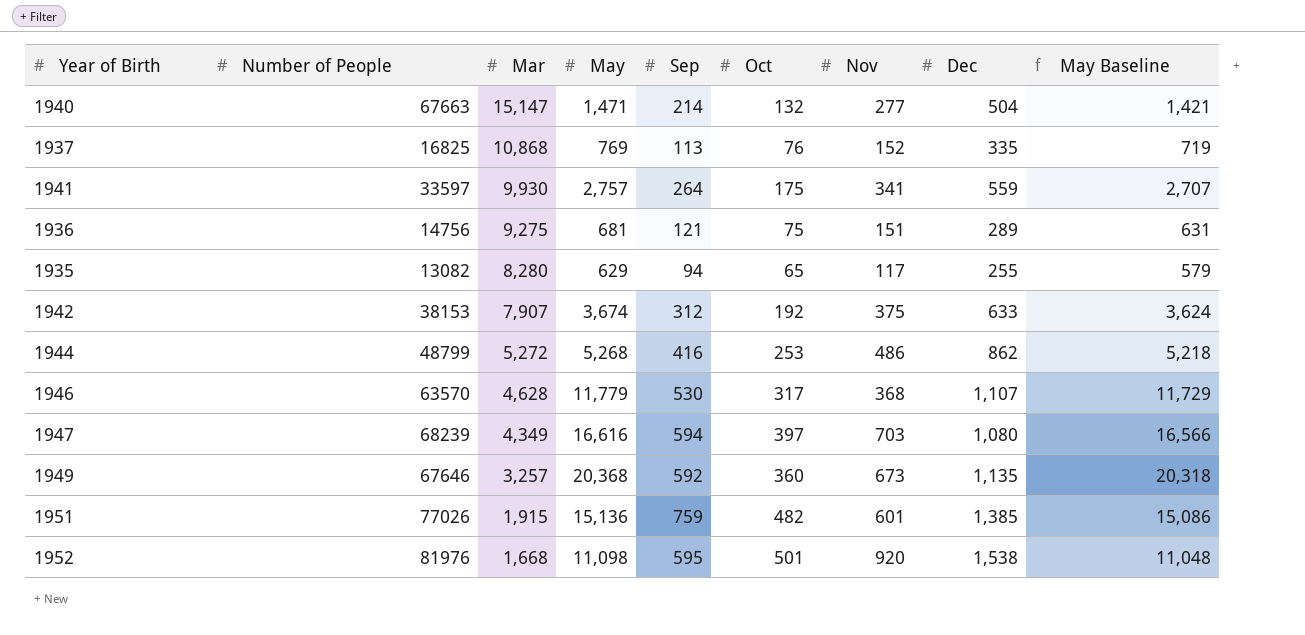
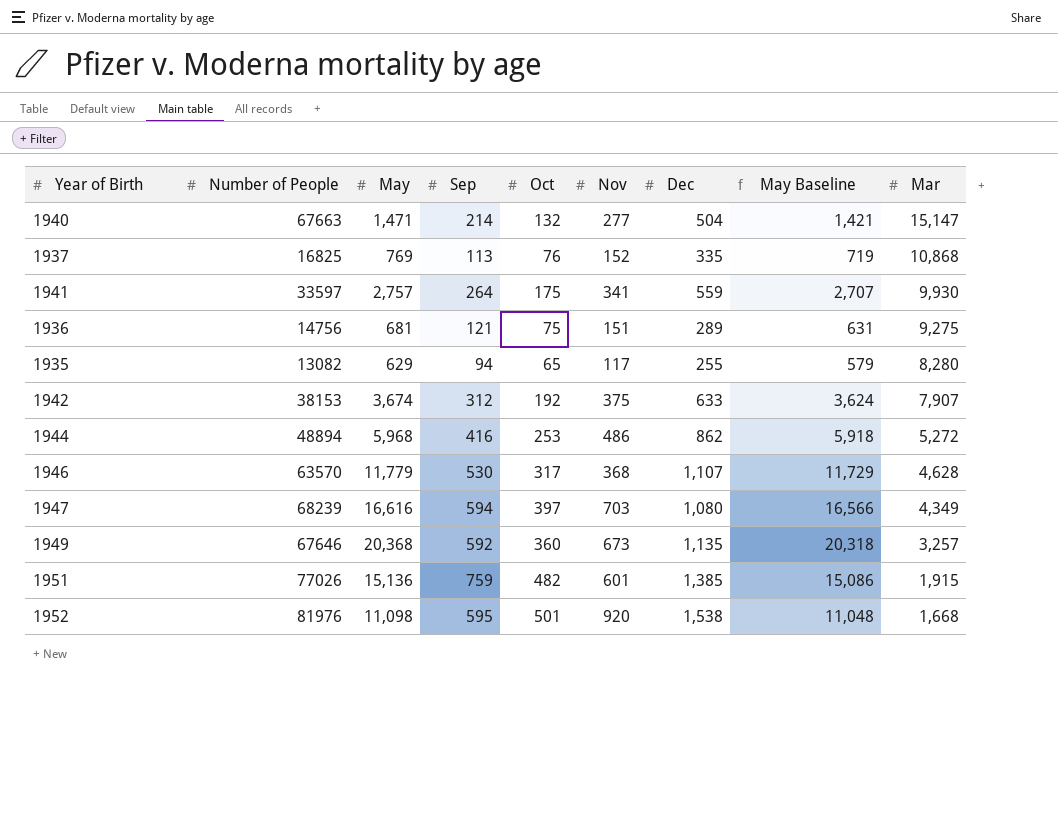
column Mar | position: 3 -> 9
1944 | Number of People: 48799 -> 48894
1944 | May: 5,268 -> 5,968
1944 | May Baseline: 5,218 -> 5,918

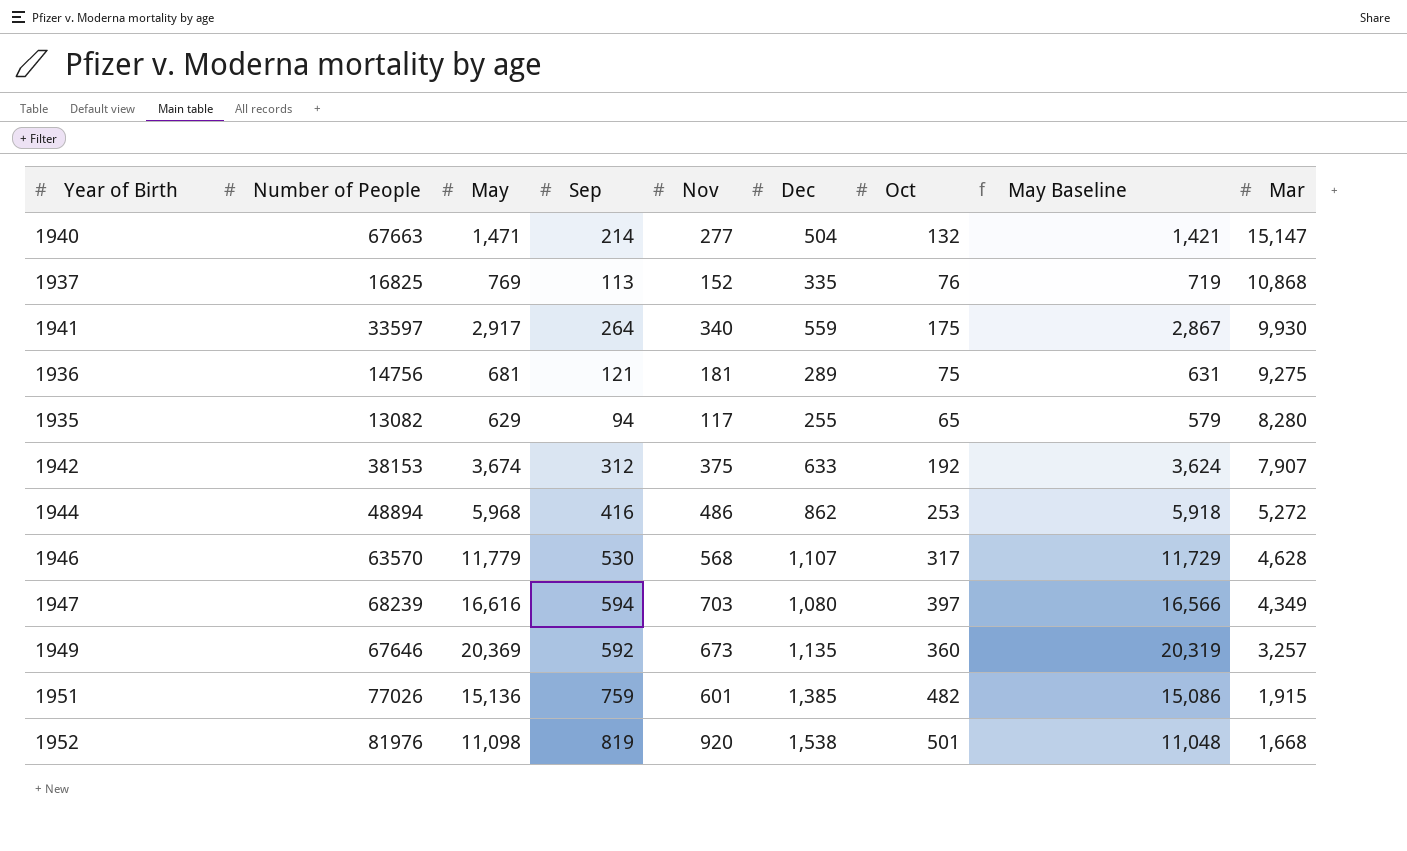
column Oct | position: 5 -> 7
1941 | May: 2,757 -> 2,917
1941 | Nov: 341 -> 340
1941 | May Baseline: 2,707 -> 2,867
1936 | Nov: 151 -> 181
1946 | Nov: 368 -> 568
1949 | May: 20,368 -> 20,369
1949 | May Baseline: 20,318 -> 20,319
1952 | Sep: 595 -> 819

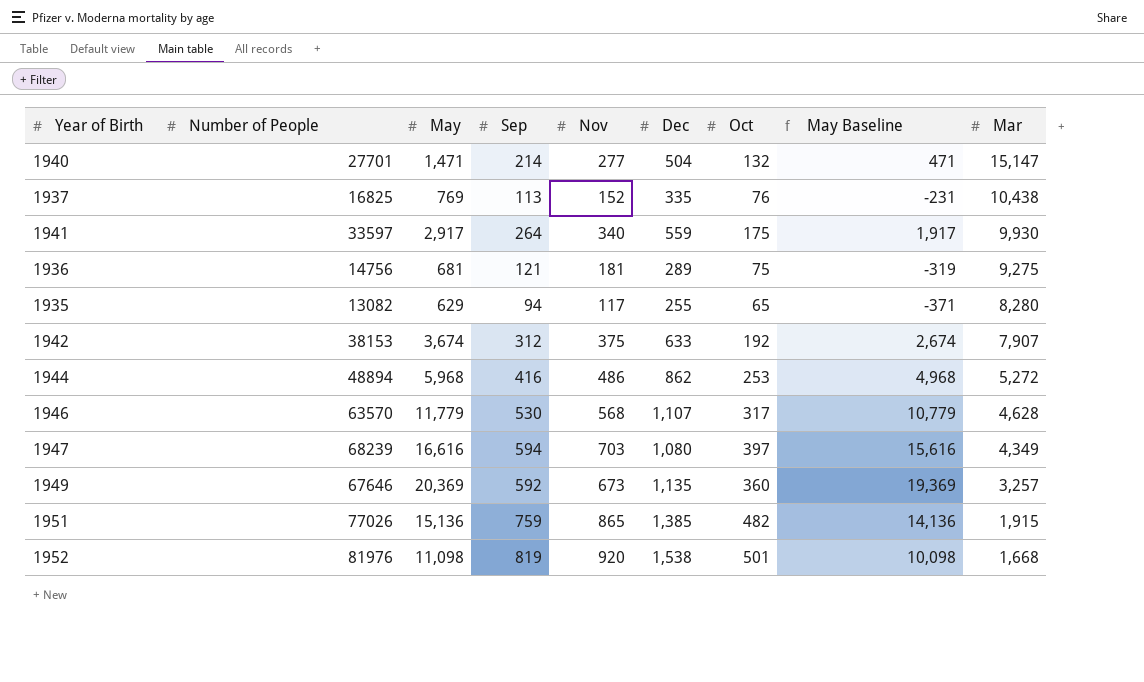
column May Baseline | formula: [May] - 50 -> [May] - 1000
1940 | Number of People: 67663 -> 27701
1937 | Mar: 10,868 -> 10,438
1951 | Nov: 601 -> 865

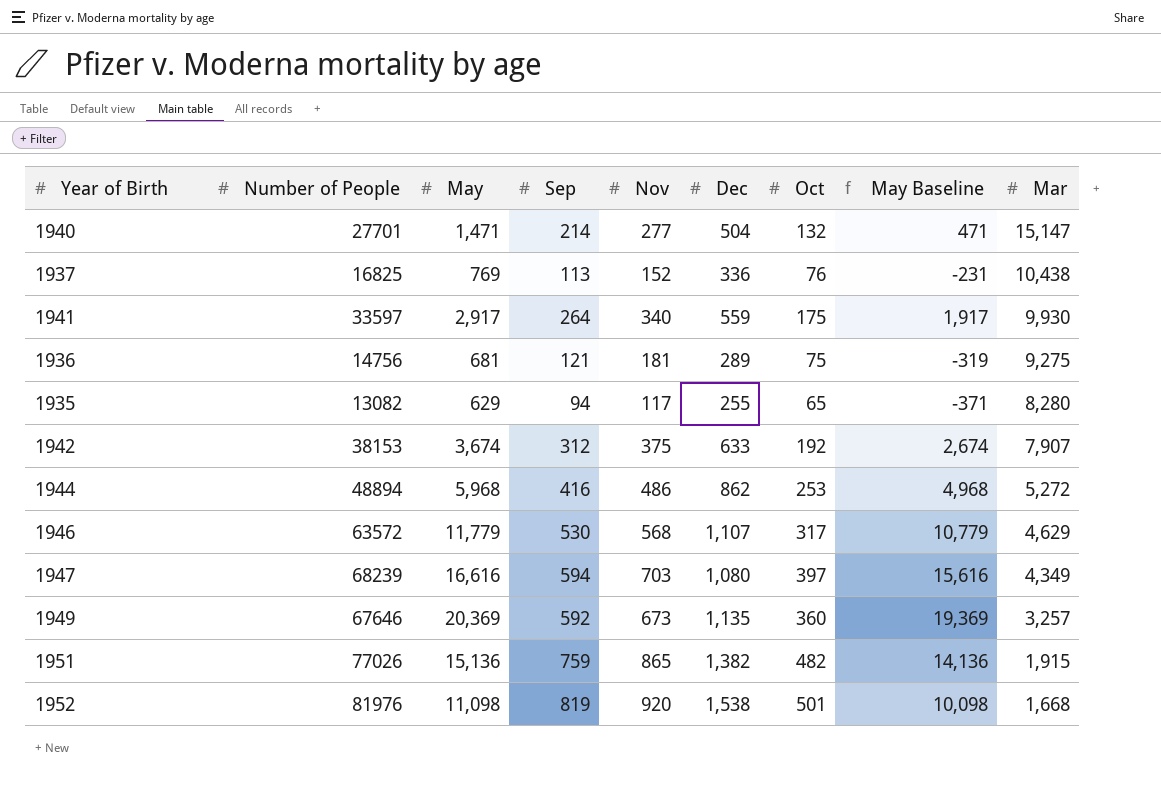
1937 | Dec: 335 -> 336
1946 | Number of People: 63570 -> 63572
1946 | Mar: 4,628 -> 4,629
1951 | Dec: 1,385 -> 1,382

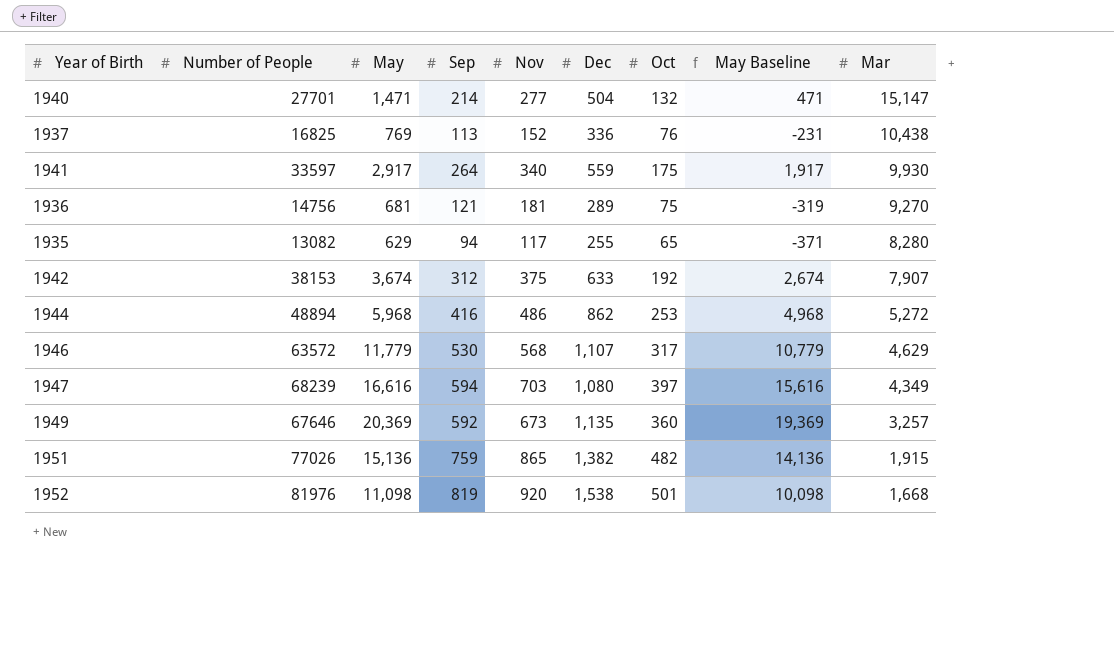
1936 | Mar: 9,275 -> 9,270

